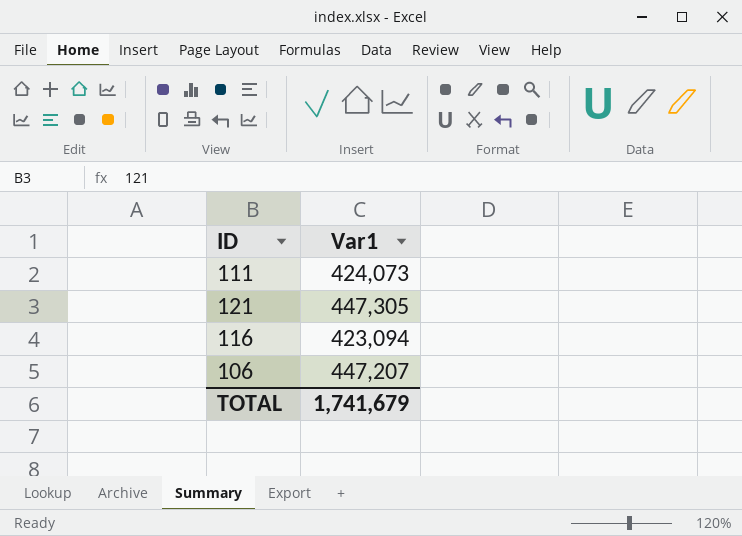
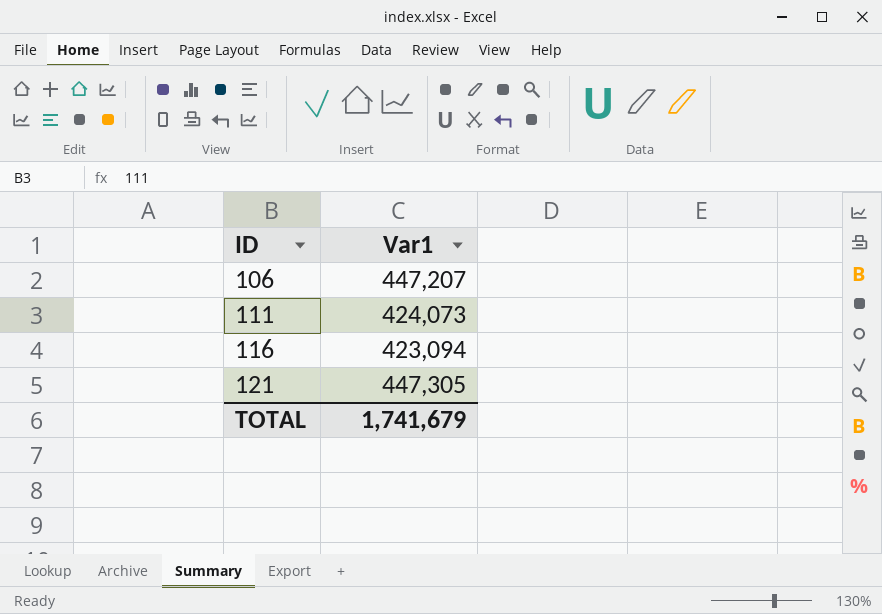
row order: none -> ID ascending

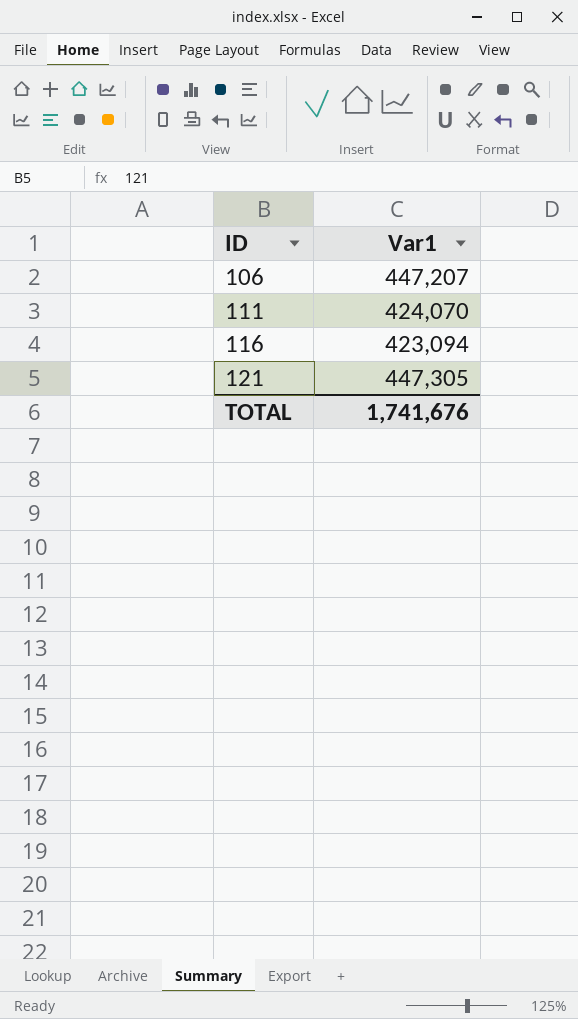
111 | Var1: 424,073 -> 424,070
TOTAL | Var1: 1,741,679 -> 1,741,676

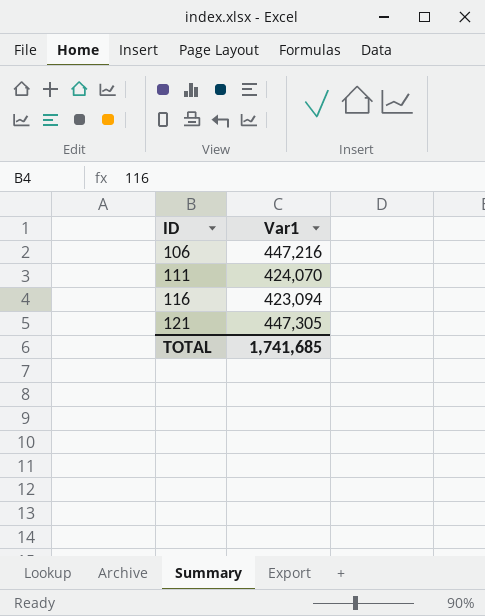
106 | Var1: 447,207 -> 447,216
TOTAL | Var1: 1,741,676 -> 1,741,685

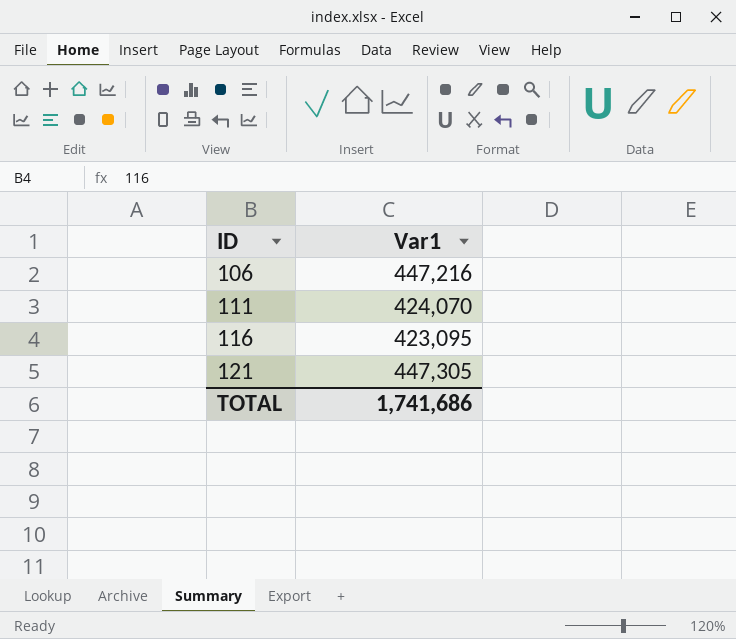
116 | Var1: 423,094 -> 423,095
TOTAL | Var1: 1,741,685 -> 1,741,686

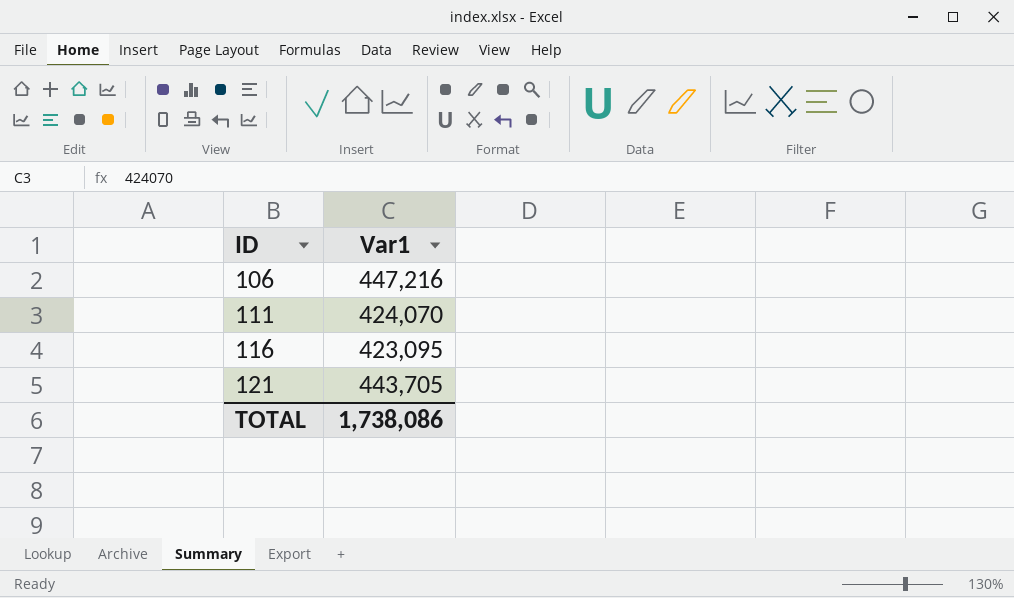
121 | Var1: 447,305 -> 443,705
TOTAL | Var1: 1,741,686 -> 1,738,086

